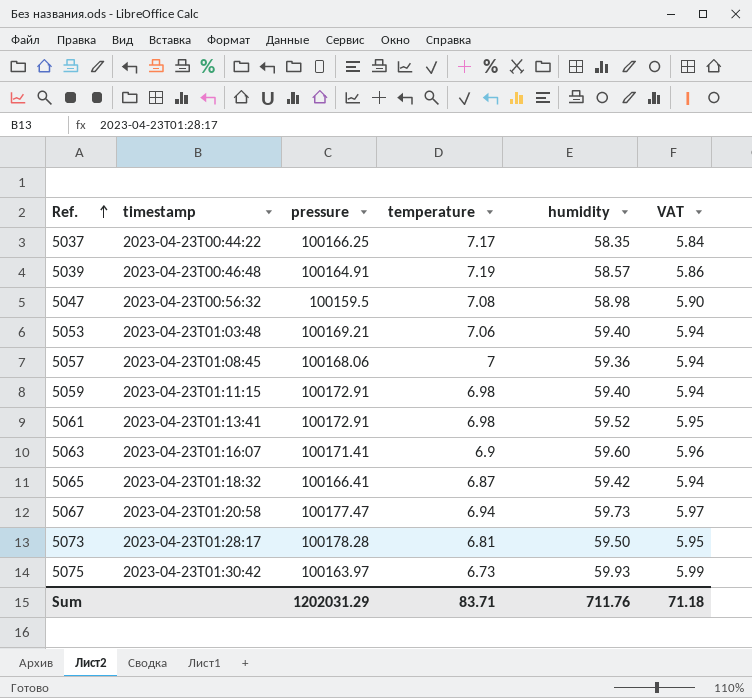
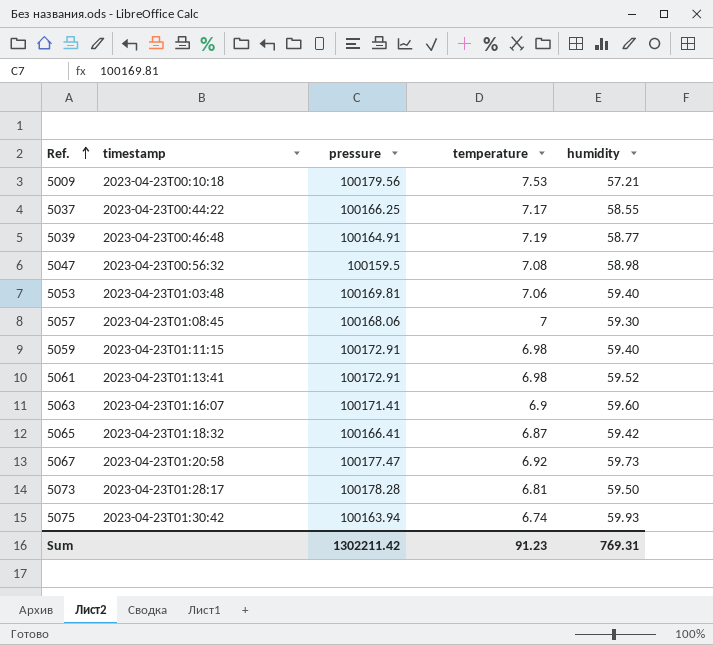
column VAT | formula: [humidity] * 0.1 -> none
row 5009: none -> 2023-04-23T00:10:18 | 100179.56 | 7.53 | 57.21
5037 | humidity: 58.35 -> 58.55
5039 | humidity: 58.57 -> 58.77
5053 | pressure: 100169.21 -> 100169.81
5057 | humidity: 59.36 -> 59.30
5067 | temperature: 6.94 -> 6.92
5075 | pressure: 100163.97 -> 100163.94
5075 | temperature: 6.73 -> 6.74
Sum | pressure: 1202031.29 -> 1302211.42
Sum | temperature: 83.71 -> 91.23
Sum | humidity: 711.76 -> 769.31

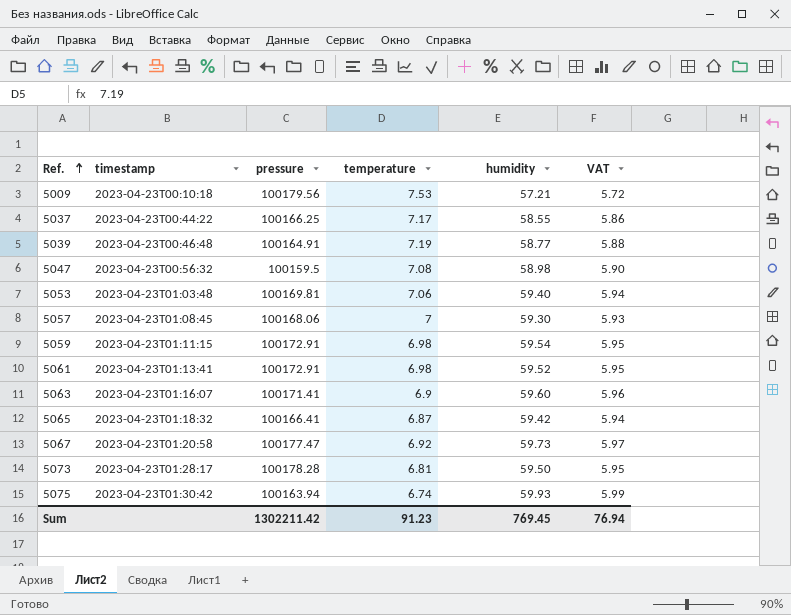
column VAT | formula: none -> [humidity] * 0.1
5059 | humidity: 59.40 -> 59.54
Sum | humidity: 769.31 -> 769.45

